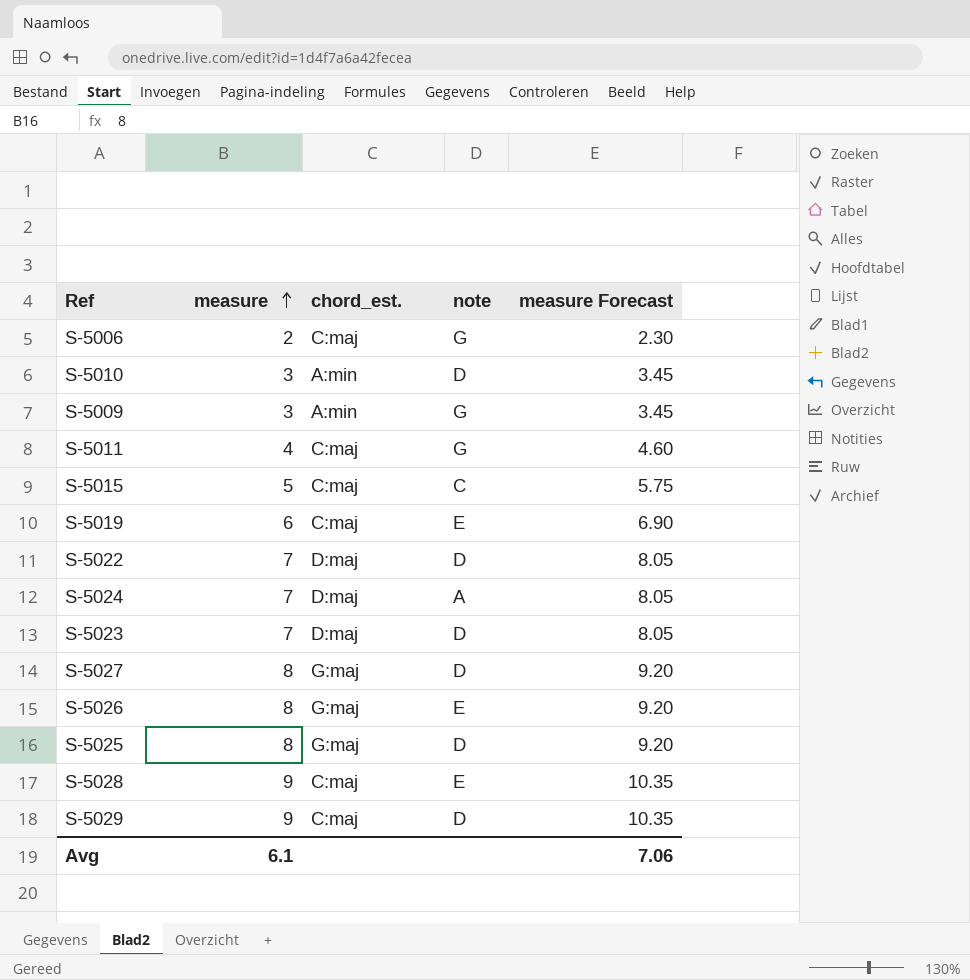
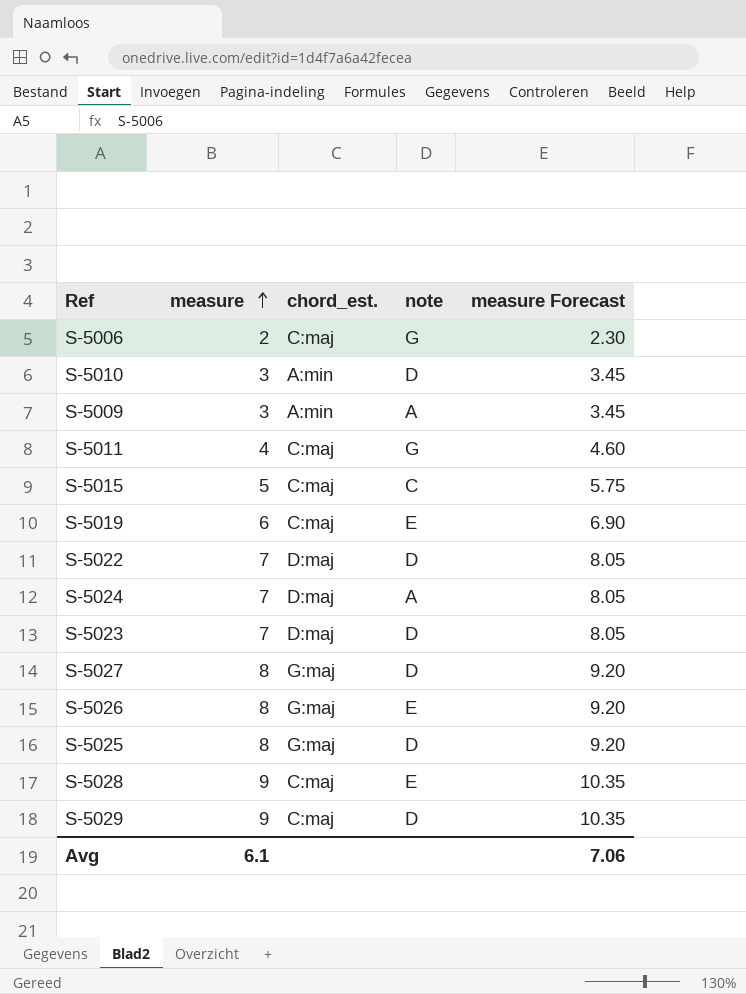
S-5009 | note: G -> A

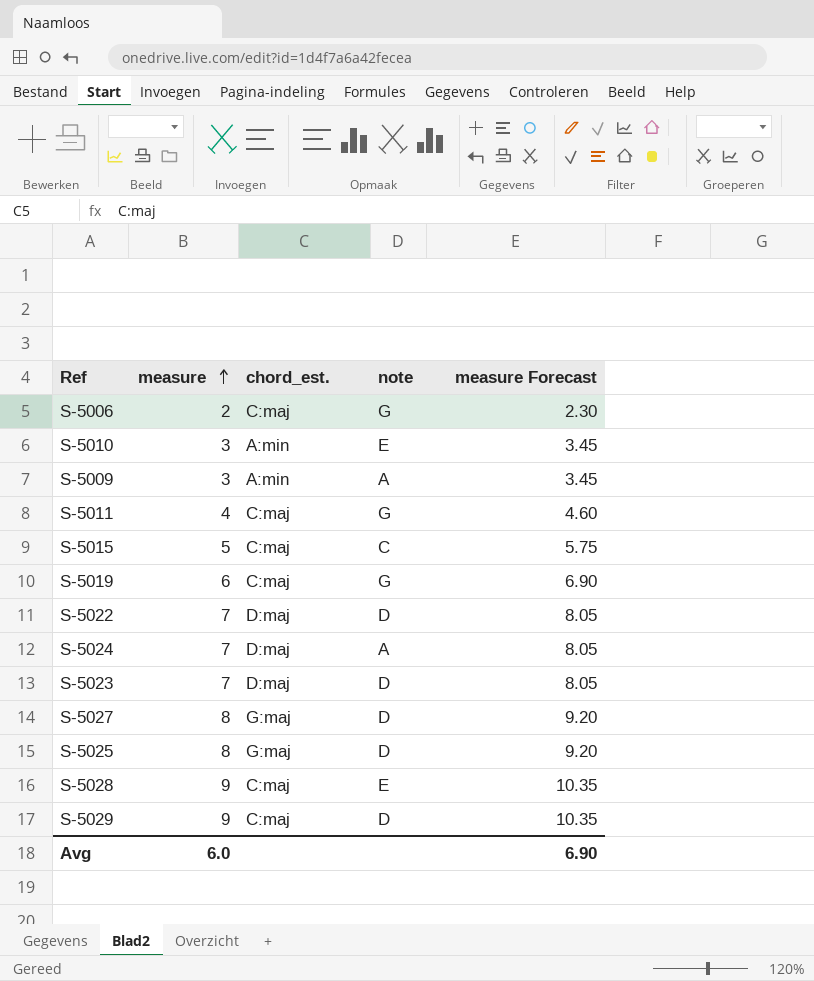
row S-5026: 8 | G:maj | E | 9.20 -> none
S-5010 | note: D -> E
S-5019 | note: E -> G
Avg | measure: 6.1 -> 6.0
Avg | measure Forecast: 7.06 -> 6.90

